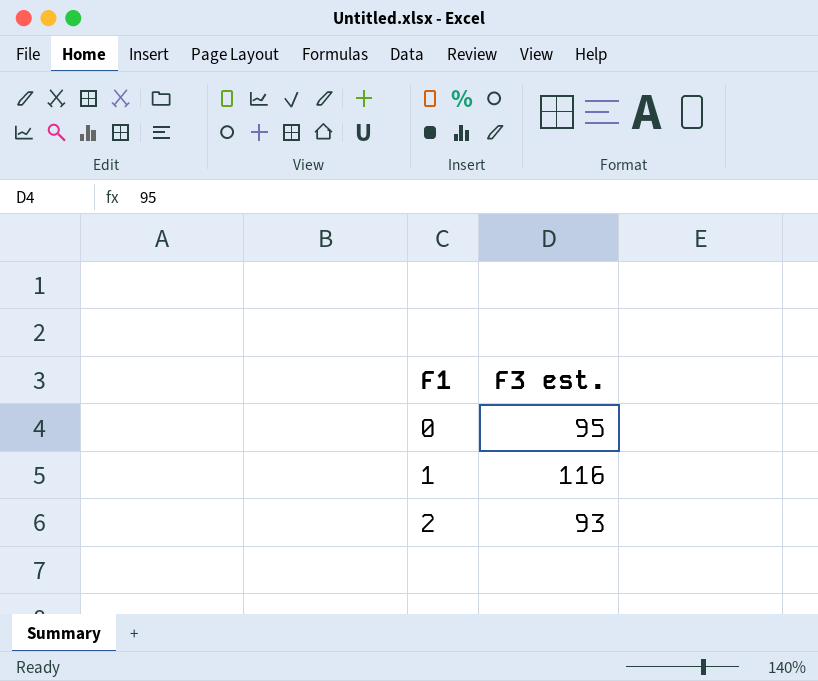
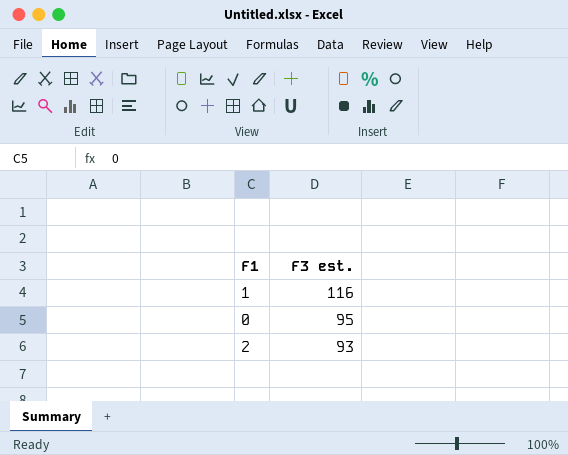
row order: F1 ascending -> F3 est. descending

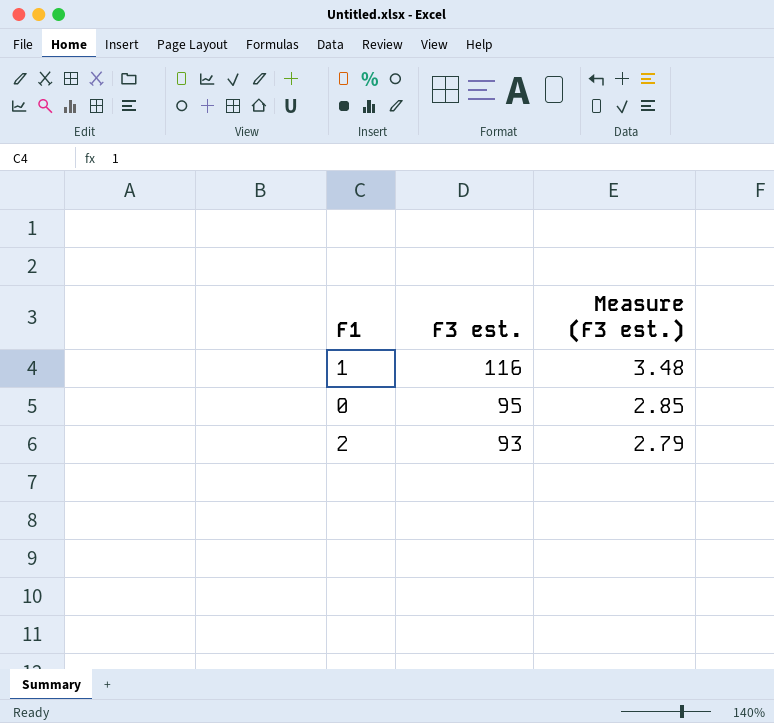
column Measure (F3 est.) | formula: none -> [F3 est.] * 0.03

